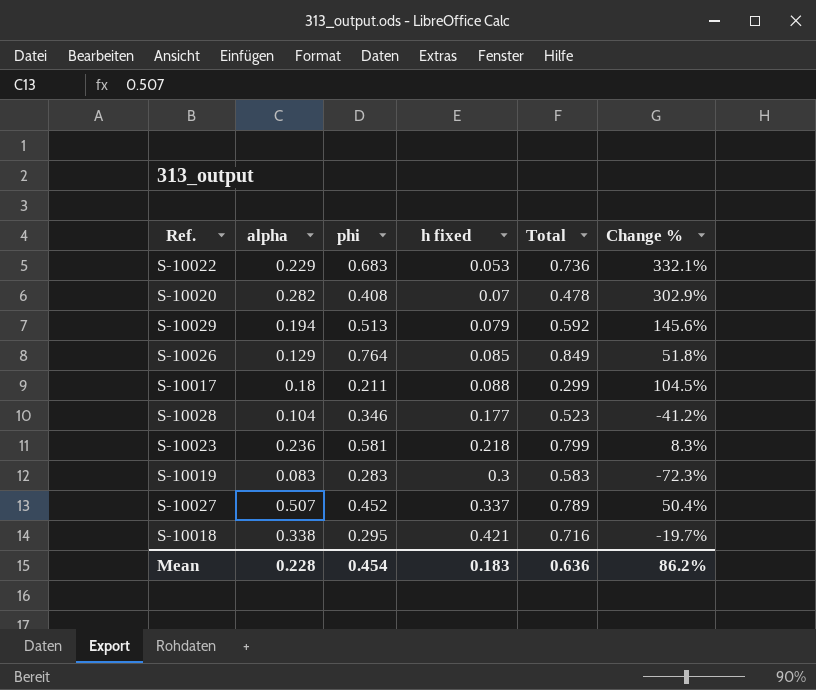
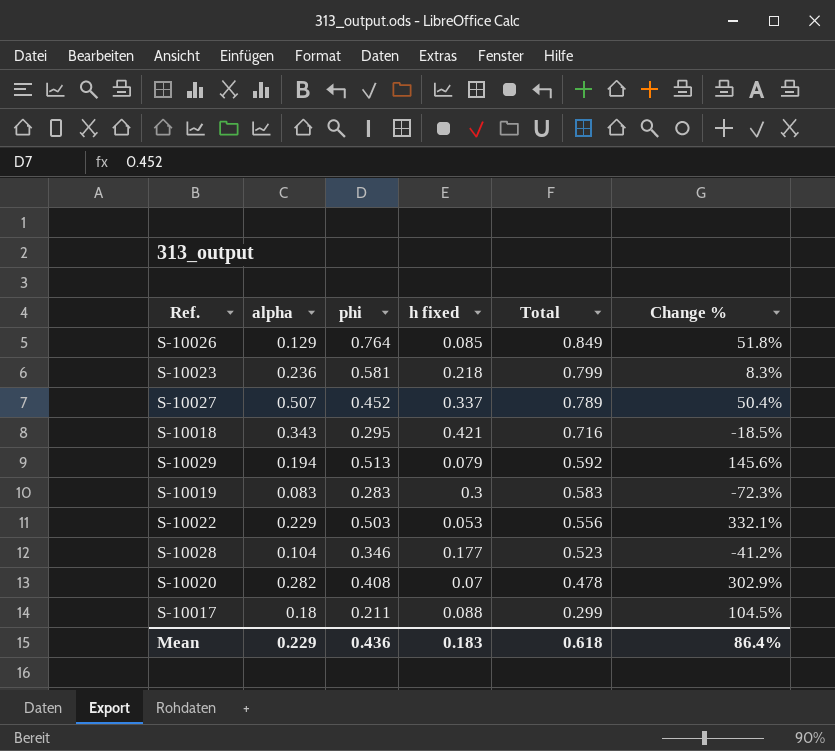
row order: h fixed ascending -> Total descending
S-10018 | alpha: 0.338 -> 0.343
S-10018 | Change %: -19.7% -> -18.5%
S-10022 | phi: 0.683 -> 0.503
S-10022 | Total: 0.736 -> 0.556
Mean | alpha: 0.228 -> 0.229
Mean | phi: 0.454 -> 0.436
Mean | Total: 0.636 -> 0.618
Mean | Change %: 86.2% -> 86.4%

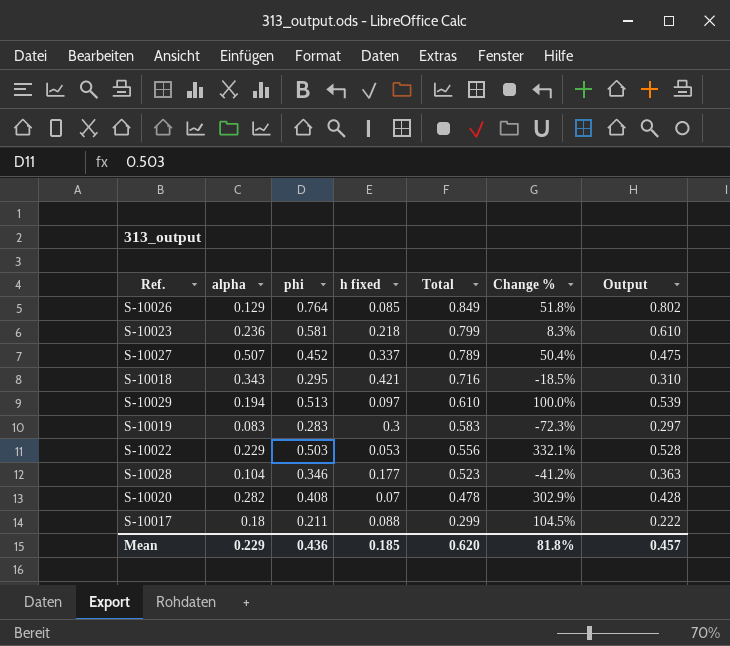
column Output | formula: none -> [phi] * 1.05
S-10029 | h fixed: 0.079 -> 0.097
S-10029 | Total: 0.592 -> 0.610
S-10029 | Change %: 145.6% -> 100.0%
Mean | h fixed: 0.183 -> 0.185
Mean | Total: 0.618 -> 0.620
Mean | Change %: 86.4% -> 81.8%

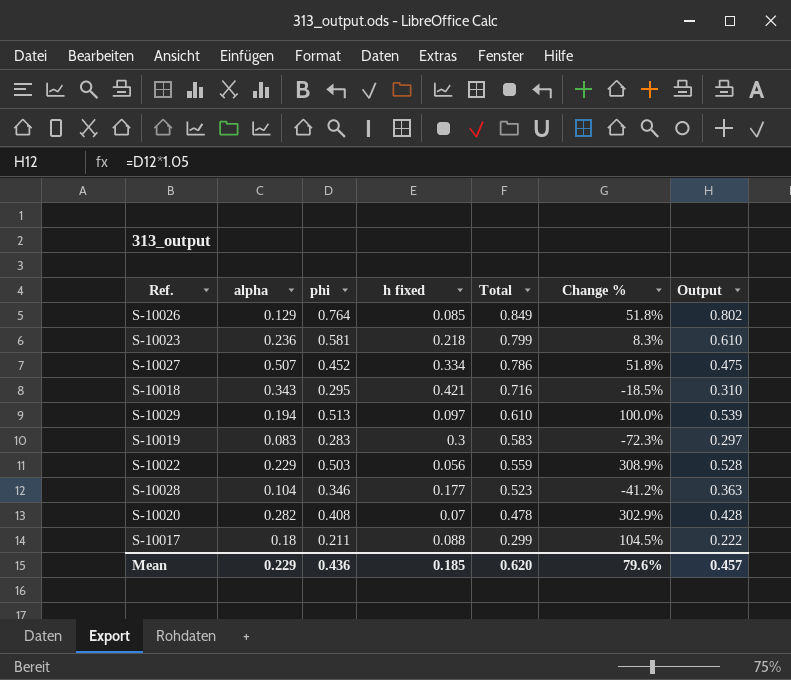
S-10027 | h fixed: 0.337 -> 0.334
S-10027 | Total: 0.789 -> 0.786
S-10027 | Change %: 50.4% -> 51.8%
S-10022 | h fixed: 0.053 -> 0.056
S-10022 | Total: 0.556 -> 0.559
S-10022 | Change %: 332.1% -> 308.9%
Mean | Change %: 81.8% -> 79.6%

